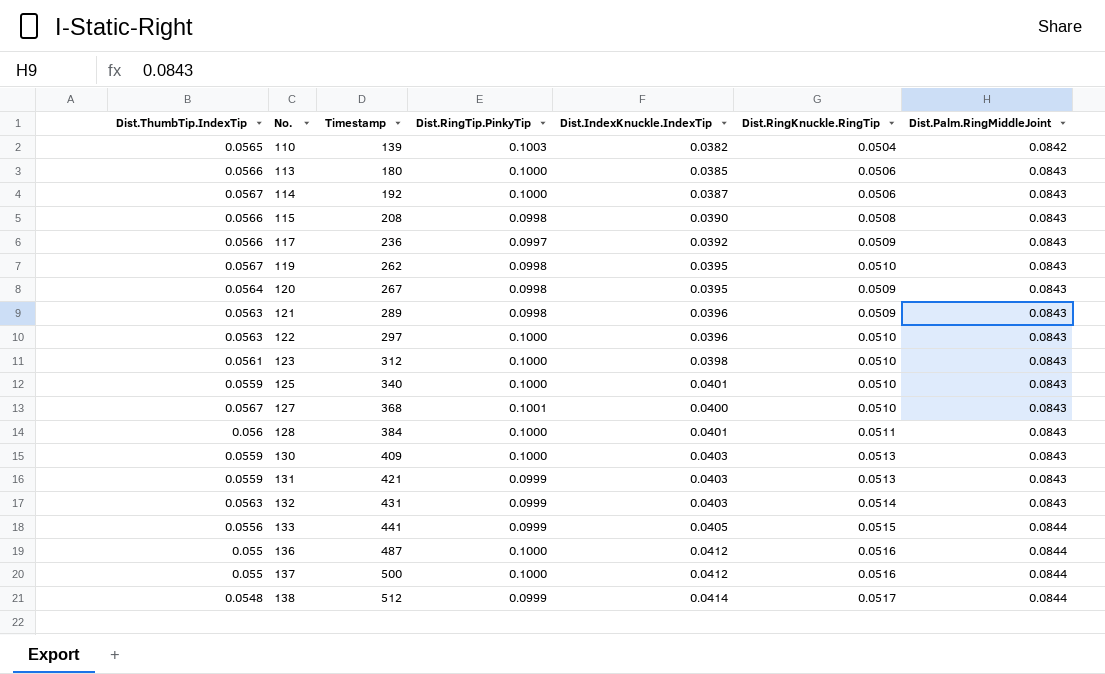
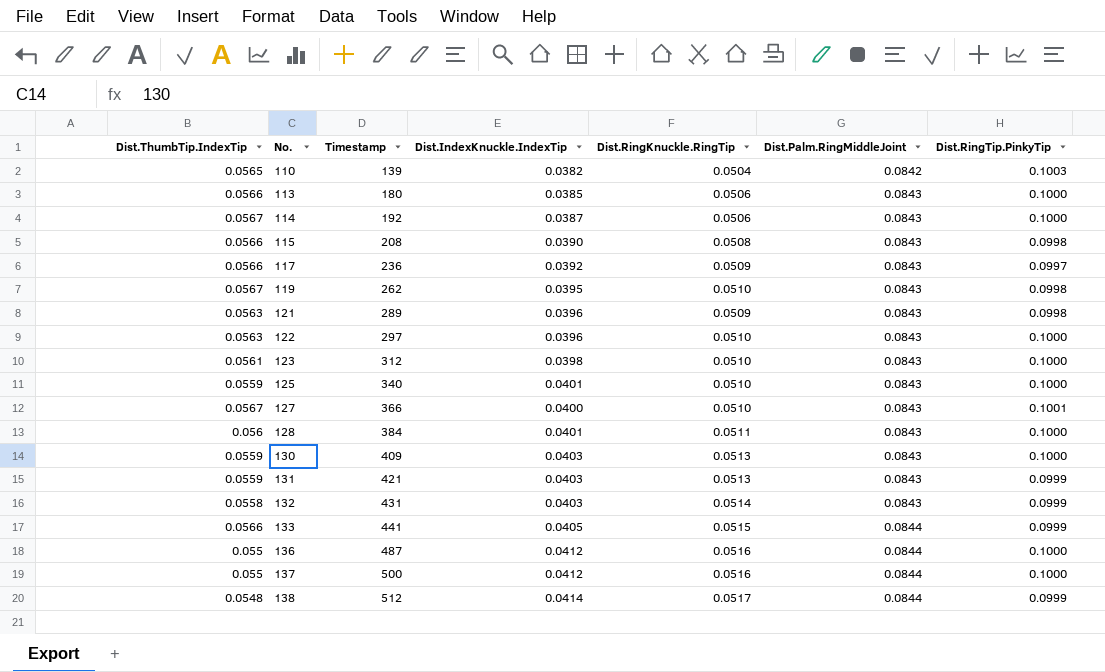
column Dist.RingTip.PinkyTip | position: 4 -> 7
row 120: 0.0564 | 267 | 0.0998 | 0.0395 | 0.0509 | 0.0843 -> none
127 | Timestamp: 368 -> 366
132 | Dist.ThumbTip.IndexTip: 0.0563 -> 0.0558
133 | Dist.ThumbTip.IndexTip: 0.0556 -> 0.0566

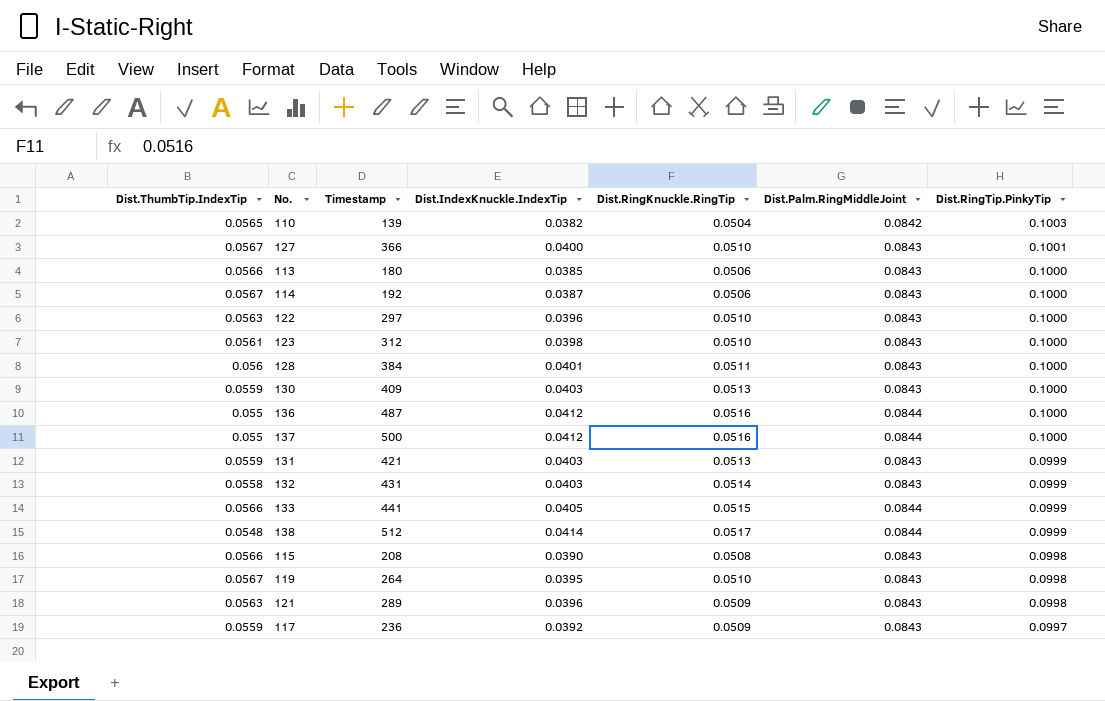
row order: No. ascending -> Dist.RingTip.PinkyTip descending
row 125: 0.0559 | 340 | 0.0401 | 0.0510 | 0.0843 | 0.1000 -> none
119 | Timestamp: 262 -> 264
117 | Dist.ThumbTip.IndexTip: 0.0566 -> 0.0559

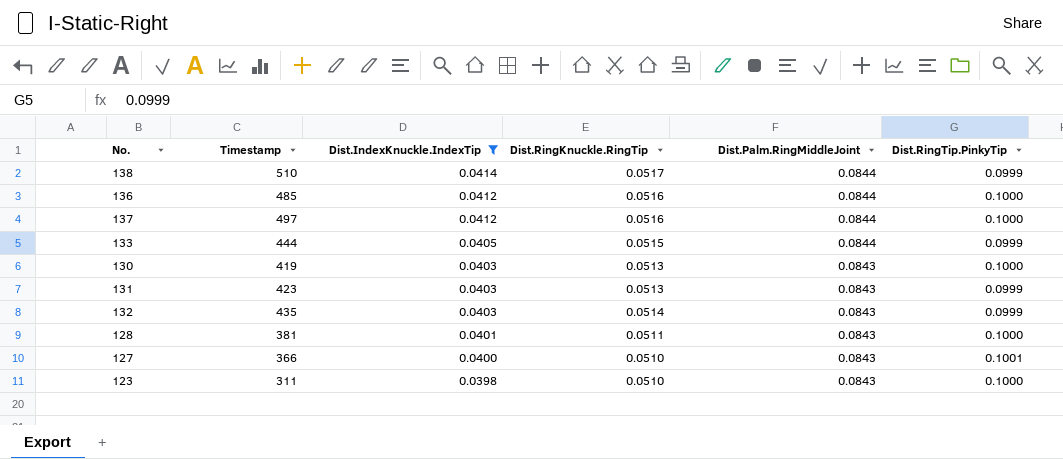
filter: none -> Dist.IndexKnuckle.IndexTip >= 0.0398
row order: Dist.RingTip.PinkyTip descending -> Dist.IndexKnuckle.IndexTip descending
column Dist.ThumbTip.IndexTip | position: 1 -> none
138 | Timestamp: 512 -> 510
136 | Timestamp: 487 -> 485
137 | Timestamp: 500 -> 497
133 | Timestamp: 441 -> 444
130 | Timestamp: 409 -> 419
131 | Timestamp: 421 -> 423
132 | Timestamp: 431 -> 435
128 | Timestamp: 384 -> 381
123 | Timestamp: 312 -> 311

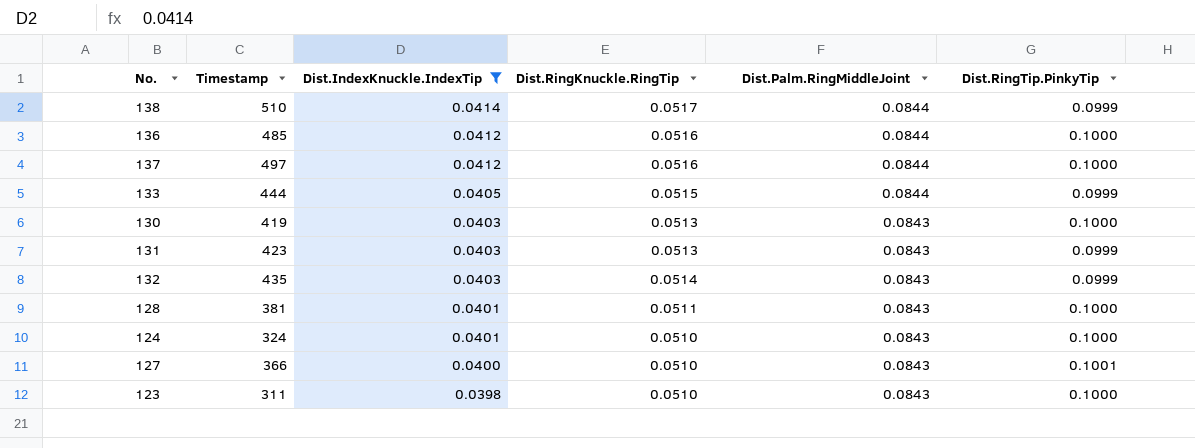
row 124: none -> 324 | 0.0401 | 0.0510 | 0.0843 | 0.1000

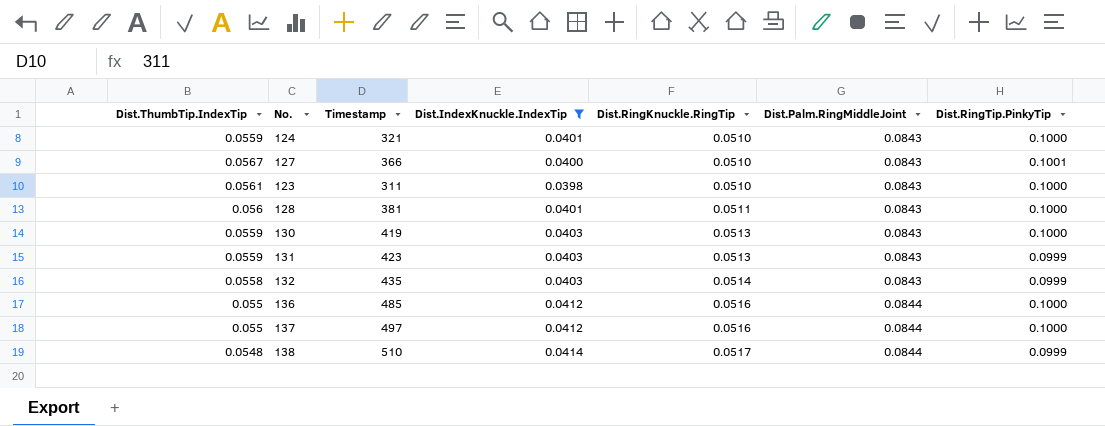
row order: Dist.IndexKnuckle.IndexTip descending -> Dist.RingKnuckle.RingTip ascending
column Dist.ThumbTip.IndexTip | position: none -> 1
row 133: 444 | 0.0405 | 0.0515 | 0.0844 | 0.0999 -> none
124 | Timestamp: 324 -> 321

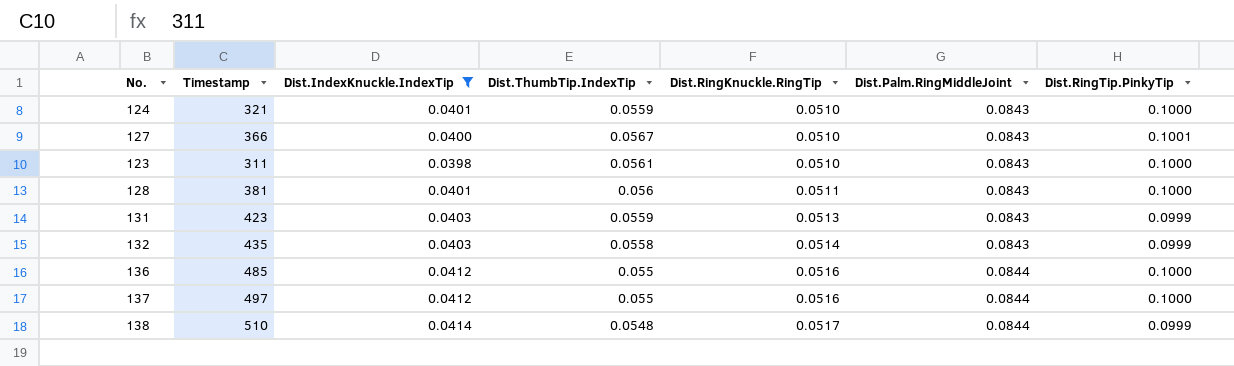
column Dist.ThumbTip.IndexTip | position: 1 -> 4
row 130: 0.0559 | 419 | 0.0403 | 0.0513 | 0.0843 | 0.1000 -> none

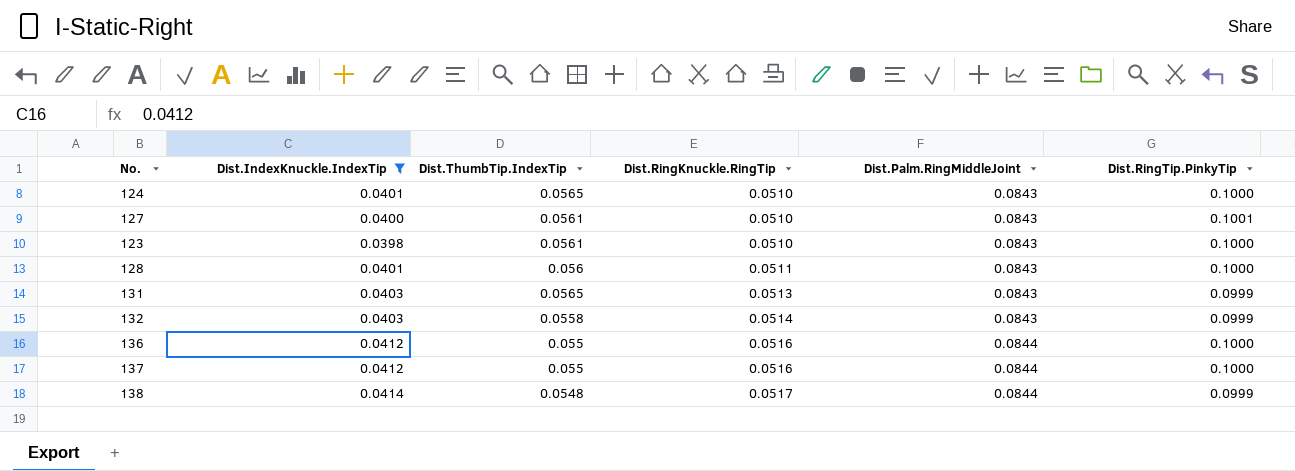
column Timestamp | position: 2 -> none
124 | Dist.ThumbTip.IndexTip: 0.0559 -> 0.0565
127 | Dist.ThumbTip.IndexTip: 0.0567 -> 0.0561
131 | Dist.ThumbTip.IndexTip: 0.0559 -> 0.0565

